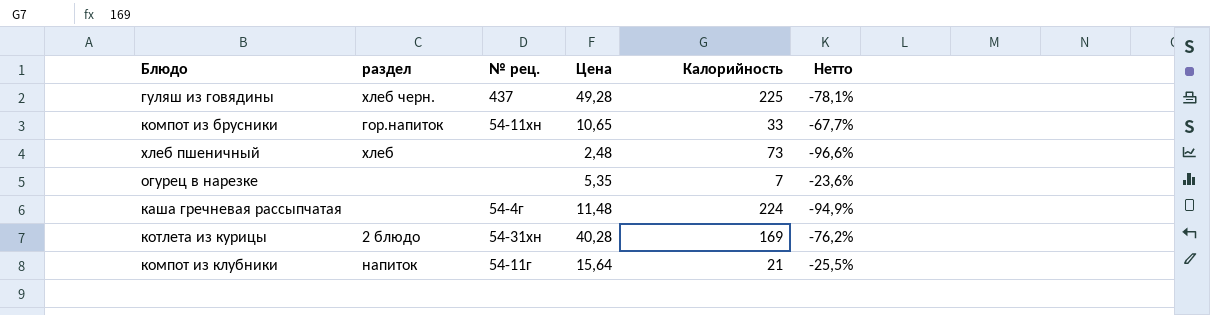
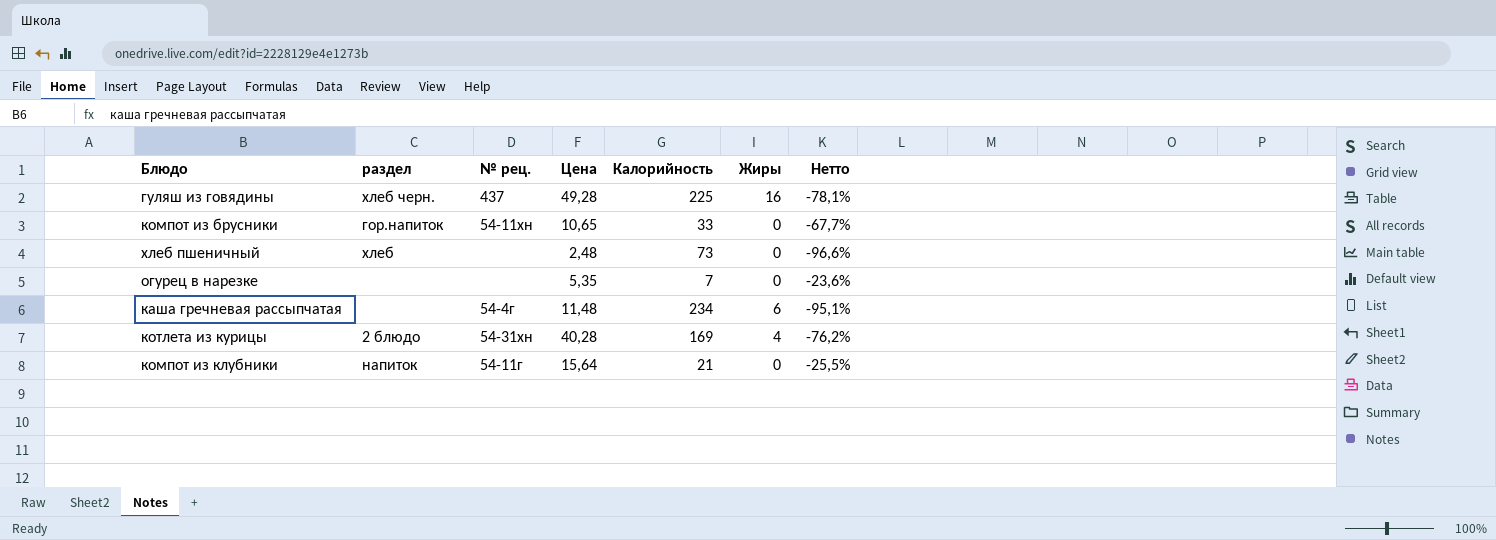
column Жиры | position: none -> 6
каша гречневая рассыпчатая | Калорийность: 224 -> 234
каша гречневая рассыпчатая | Нетто: -94,9% -> -95,1%

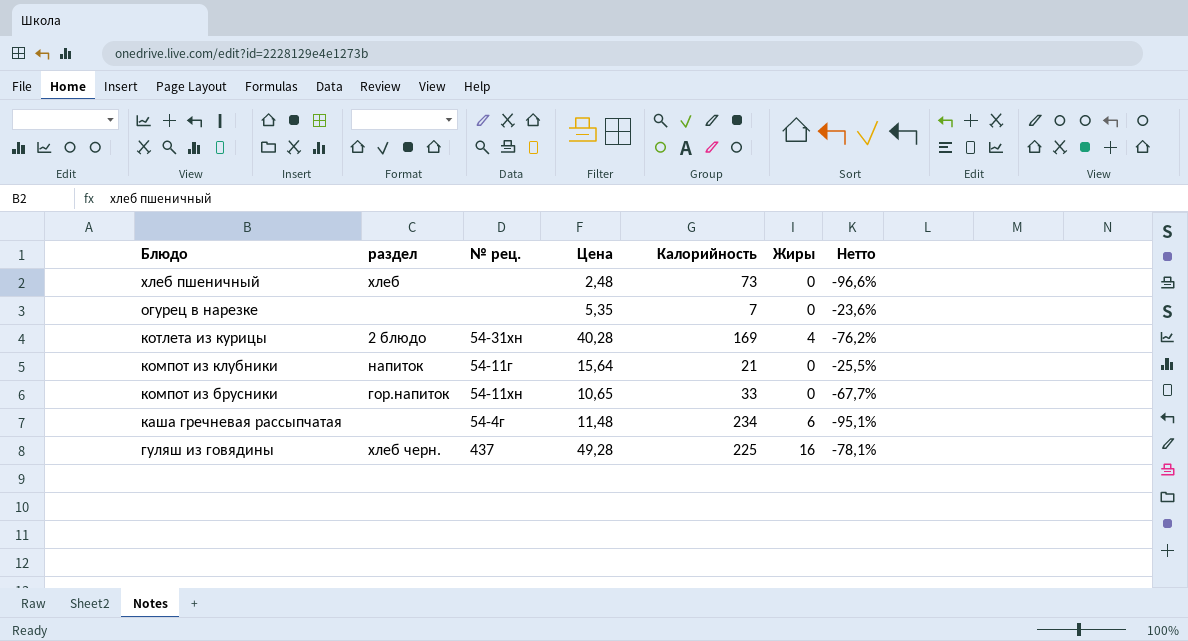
row order: none -> Блюдо descending

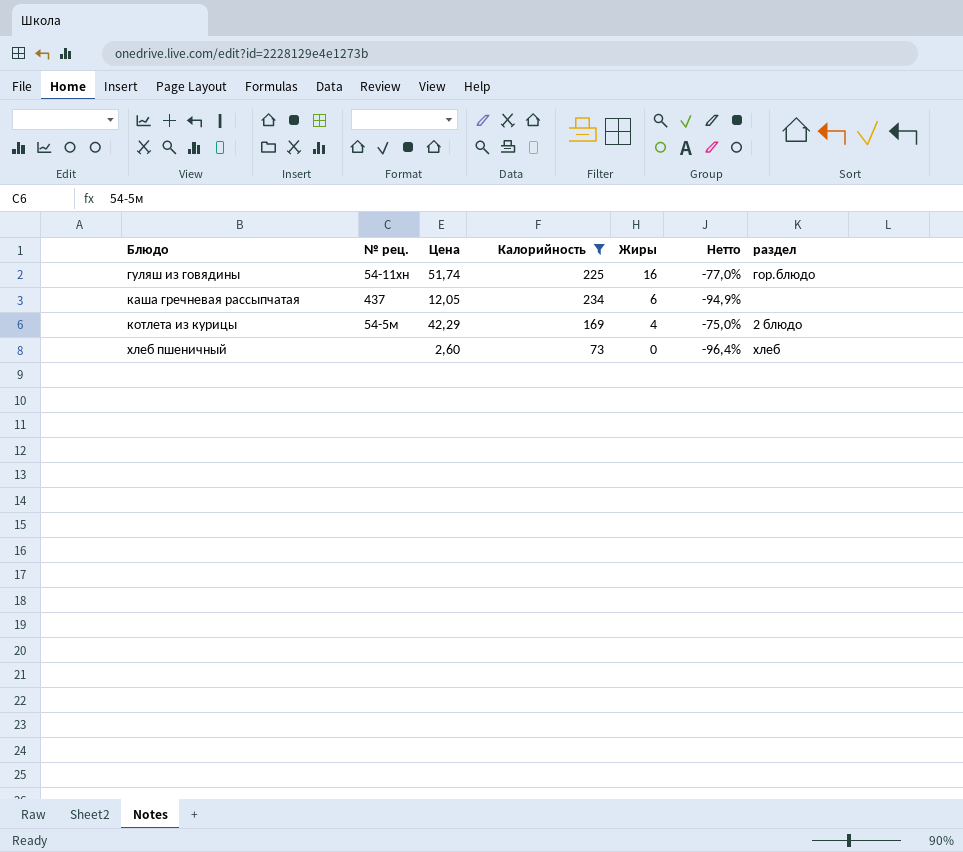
filter: none -> Калорийность >= 73
row order: Блюдо descending -> Блюдо ascending
column раздел | position: 2 -> 7
гуляш из говядины | № рец.: 437 -> 54-11хн
гуляш из говядины | Цена: 49,28 -> 51,74
гуляш из говядины | Нетто: -78,1% -> -77,0%
гуляш из говядины | раздел: хлеб черн. -> гор.блюдо
каша гречневая рассыпчатая | № рец.: 54-4г -> 437
каша гречневая рассыпчатая | Цена: 11,48 -> 12,05
каша гречневая рассыпчатая | Нетто: -95,1% -> -94,9%
котлета из курицы | № рец.: 54-31хн -> 54-5м
котлета из курицы | Цена: 40,28 -> 42,29
котлета из курицы | Нетто: -76,2% -> -75,0%
хлеб пшеничный | Цена: 2,48 -> 2,60
хлеб пшеничный | Нетто: -96,6% -> -96,4%

